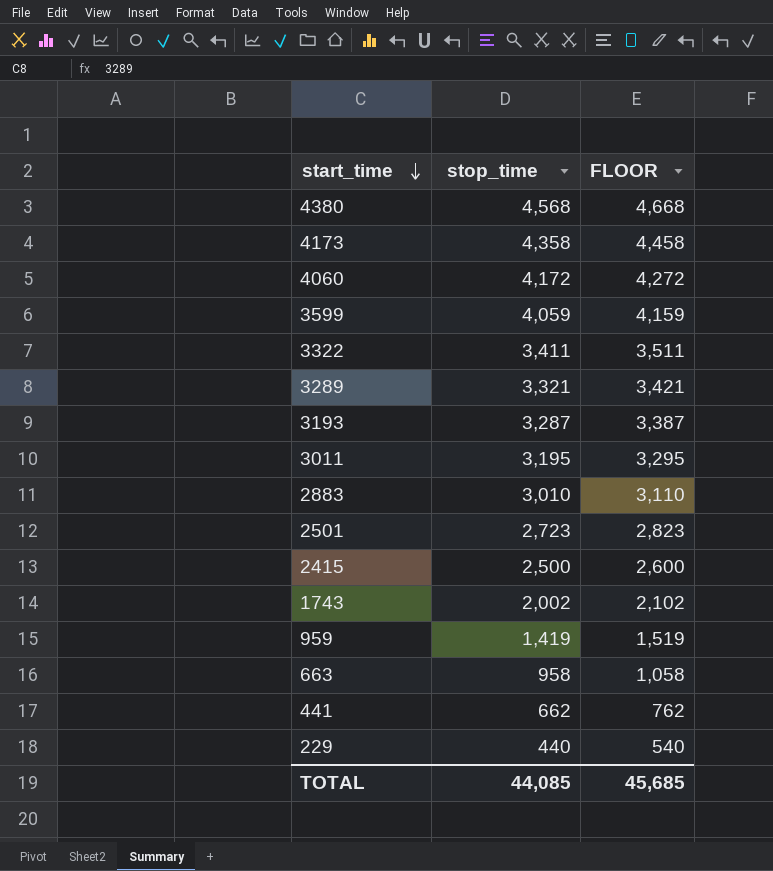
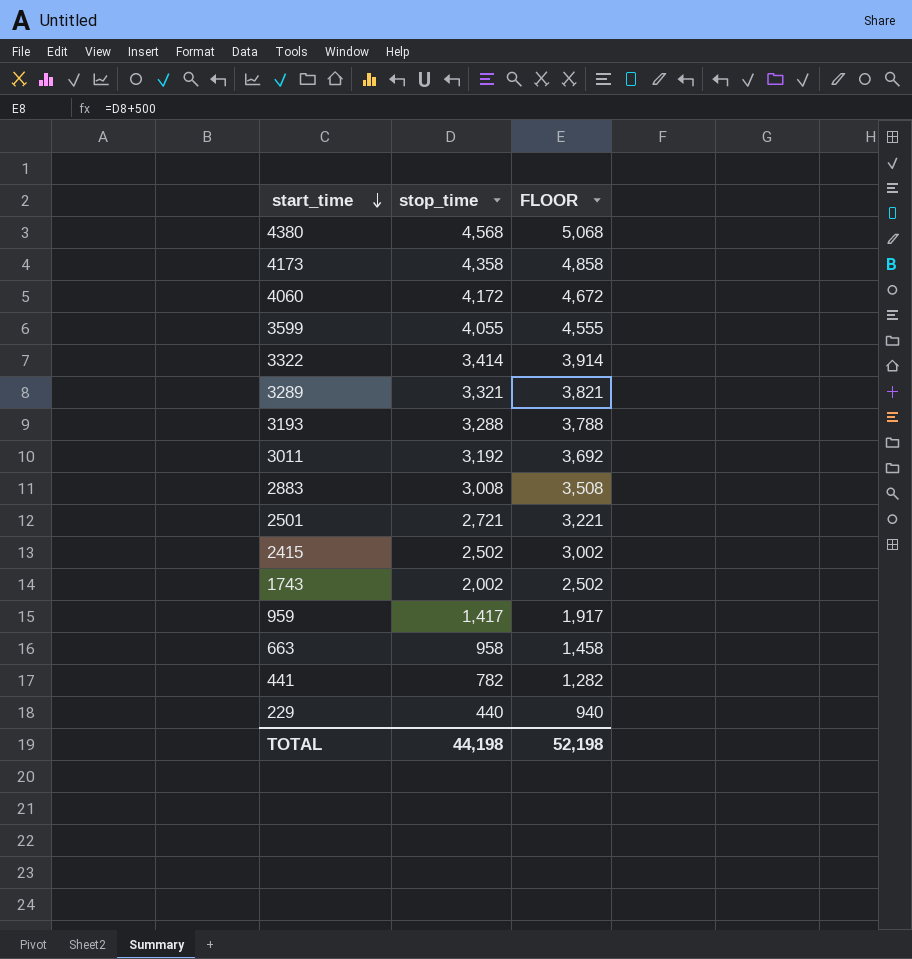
column FLOOR | formula: [stop_time] + 100 -> [stop_time] + 500
3599 | stop_time: 4,059 -> 4,055
3322 | stop_time: 3,411 -> 3,414
3193 | stop_time: 3,287 -> 3,288
3011 | stop_time: 3,195 -> 3,192
2883 | stop_time: 3,010 -> 3,008
2501 | stop_time: 2,723 -> 2,721
2415 | stop_time: 2,500 -> 2,502
959 | stop_time: 1,419 -> 1,417
441 | stop_time: 662 -> 782
TOTAL | stop_time: 44,085 -> 44,198
TOTAL | FLOOR: 45,685 -> 52,198

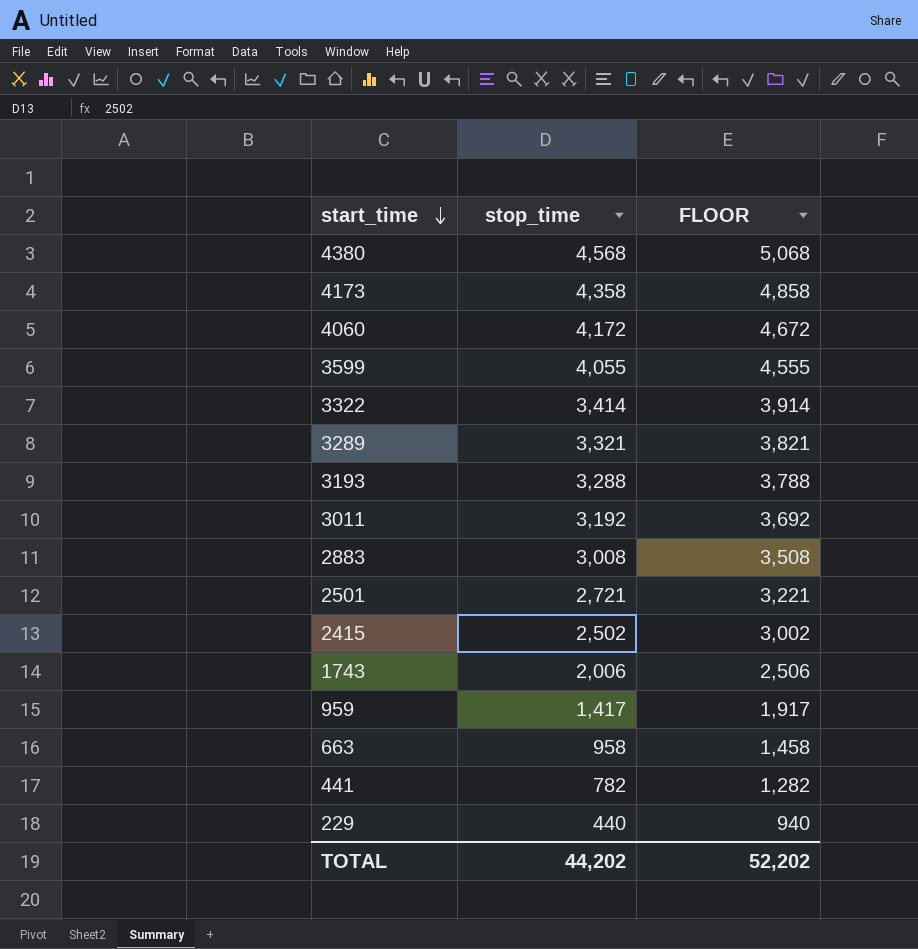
1743 | stop_time: 2,002 -> 2,006
1743 | FLOOR: 2,502 -> 2,506
TOTAL | stop_time: 44,198 -> 44,202
TOTAL | FLOOR: 52,198 -> 52,202

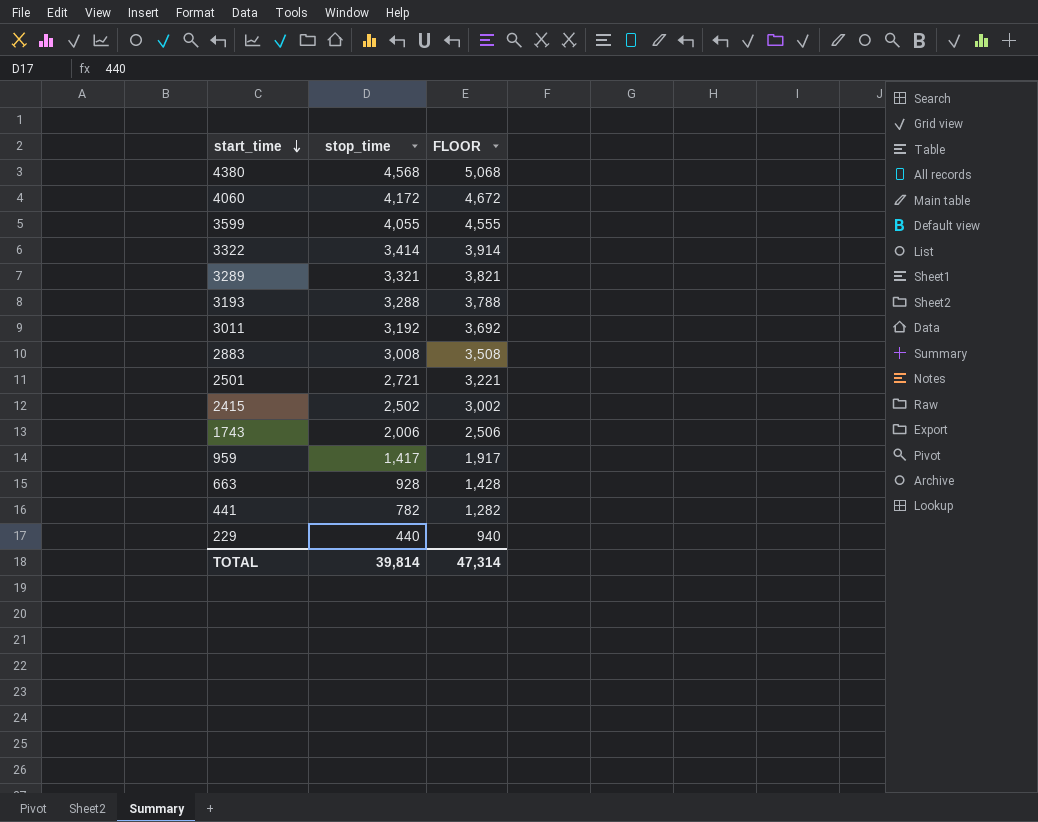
row 4173: 4,358 | 4,858 -> none
663 | stop_time: 958 -> 928
663 | FLOOR: 1,458 -> 1,428
TOTAL | stop_time: 44,202 -> 39,814
TOTAL | FLOOR: 52,202 -> 47,314

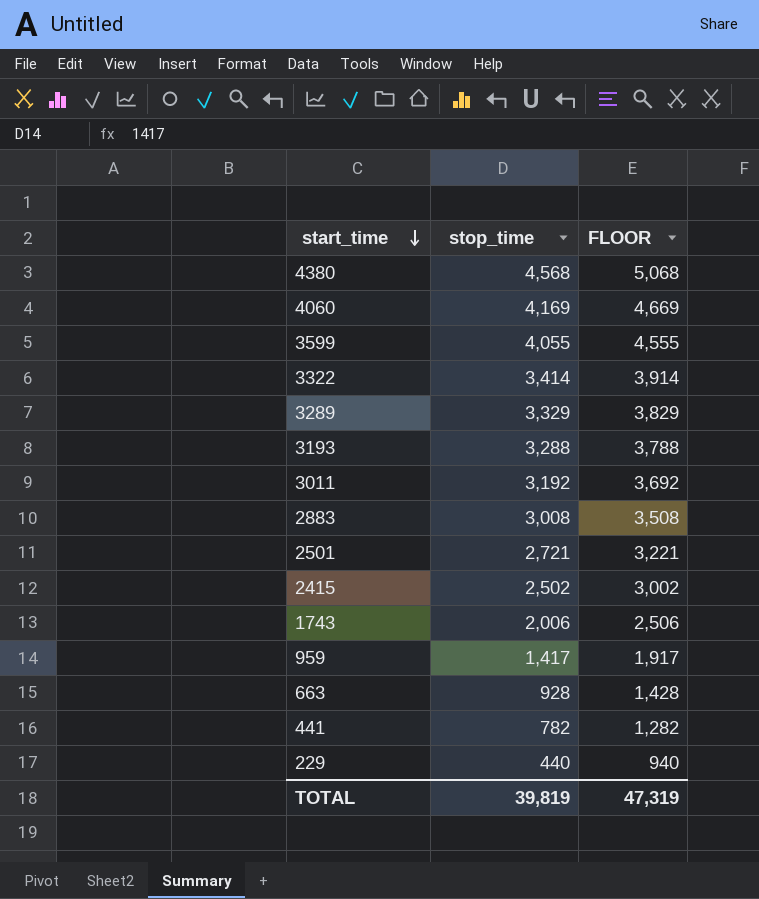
4060 | stop_time: 4,172 -> 4,169
4060 | FLOOR: 4,672 -> 4,669
3289 | stop_time: 3,321 -> 3,329
3289 | FLOOR: 3,821 -> 3,829
TOTAL | stop_time: 39,814 -> 39,819
TOTAL | FLOOR: 47,314 -> 47,319

